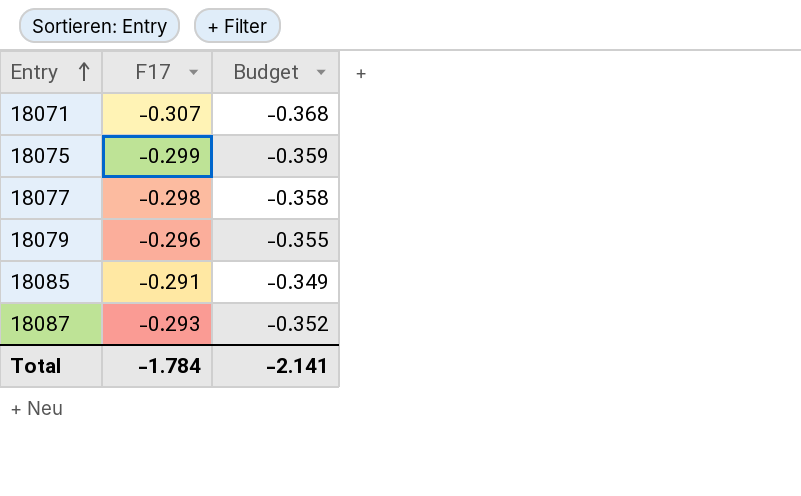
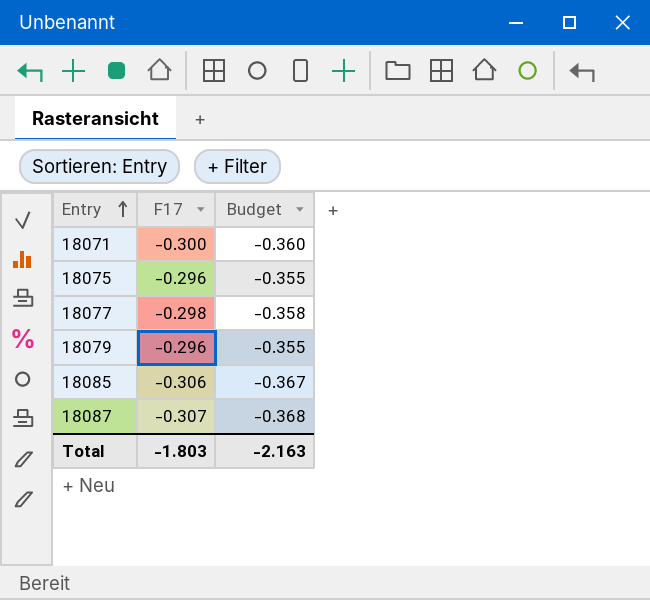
18071 | F17: -0.307 -> -0.300
18071 | Budget: -0.368 -> -0.360
18075 | F17: -0.299 -> -0.296
18075 | Budget: -0.359 -> -0.355
18085 | F17: -0.291 -> -0.306
18085 | Budget: -0.349 -> -0.367
18087 | F17: -0.293 -> -0.307
18087 | Budget: -0.352 -> -0.368
Total | F17: -1.784 -> -1.803
Total | Budget: -2.141 -> -2.163

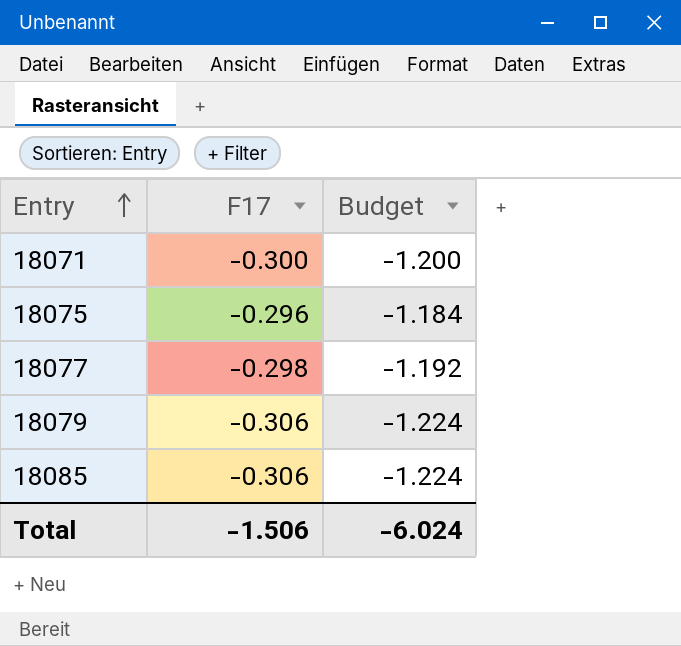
column Budget | formula: [F17] * 1.2 -> [F17] * 4
row 18087: -0.307 | -0.368 -> none
18079 | F17: -0.296 -> -0.306
Total | F17: -1.803 -> -1.506
Total | Budget: -2.163 -> -6.024

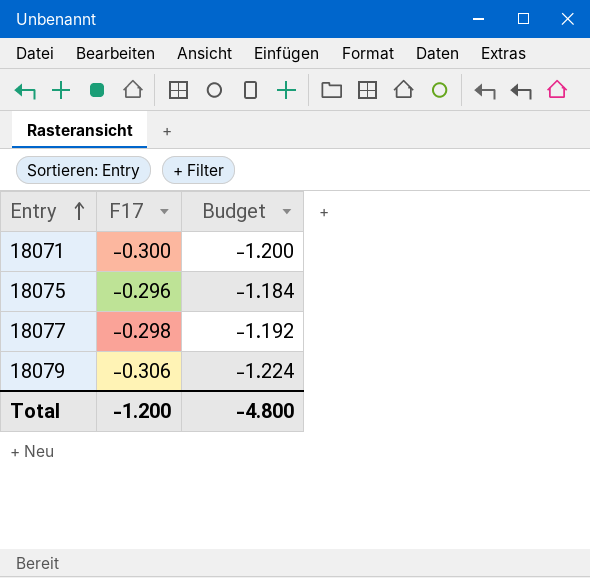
row 18085: -0.306 | -1.224 -> none
Total | F17: -1.506 -> -1.200
Total | Budget: -6.024 -> -4.800

